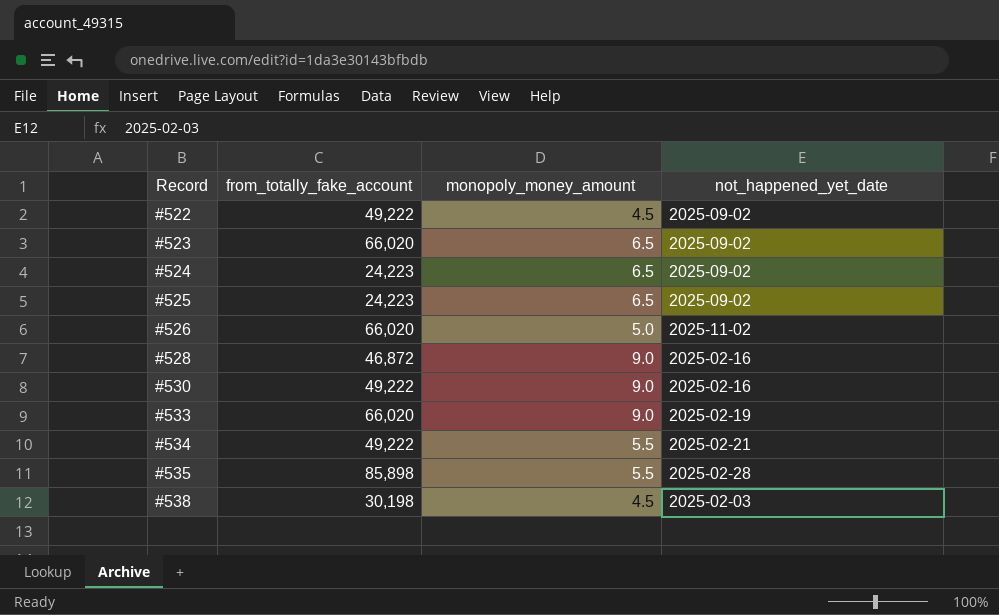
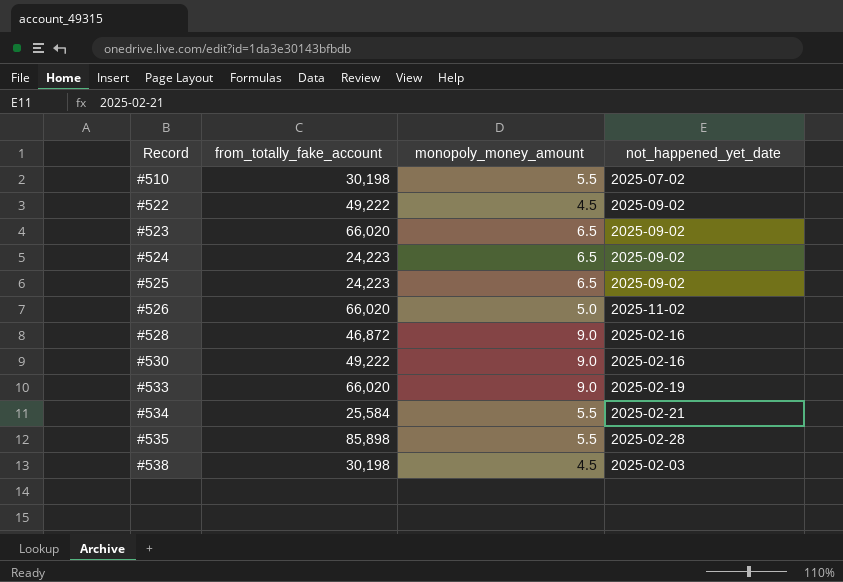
row #510: none -> 30,198 | 5.5 | 2025-07-02
#534 | from_totally_fake_account: 49,222 -> 25,584

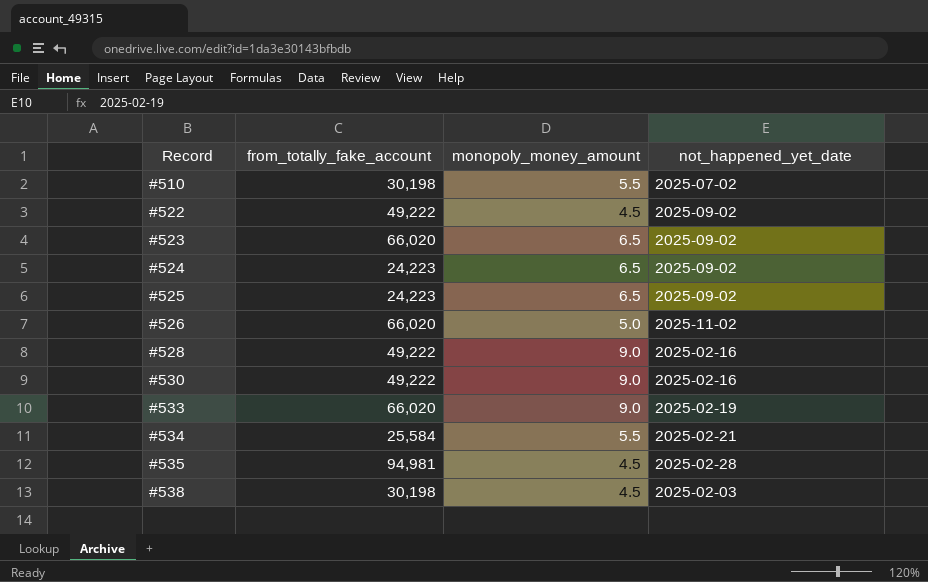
#528 | from_totally_fake_account: 46,872 -> 49,222
#535 | from_totally_fake_account: 85,898 -> 94,981
#535 | monopoly_money_amount: 5.5 -> 4.5

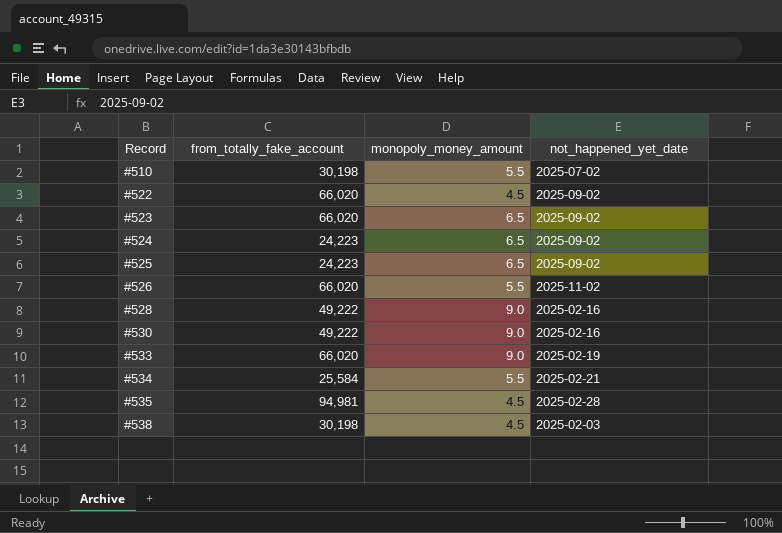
#522 | from_totally_fake_account: 49,222 -> 66,020
#526 | monopoly_money_amount: 5.0 -> 5.5

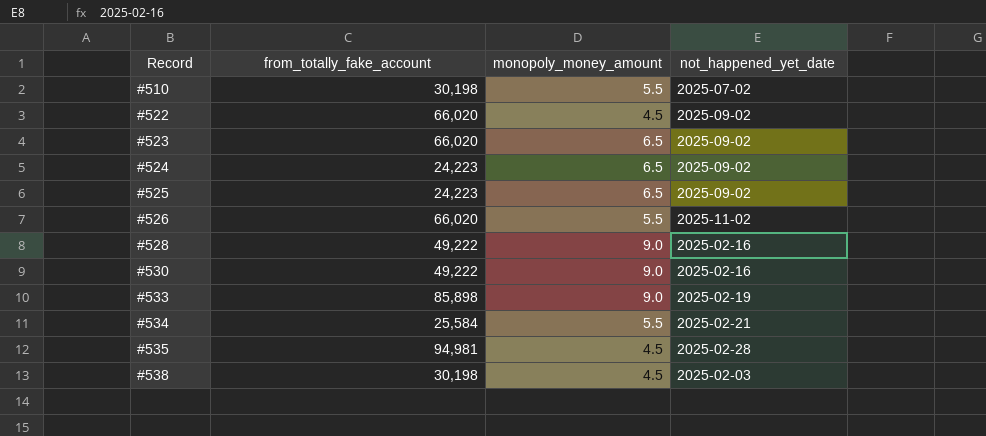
#533 | from_totally_fake_account: 66,020 -> 85,898

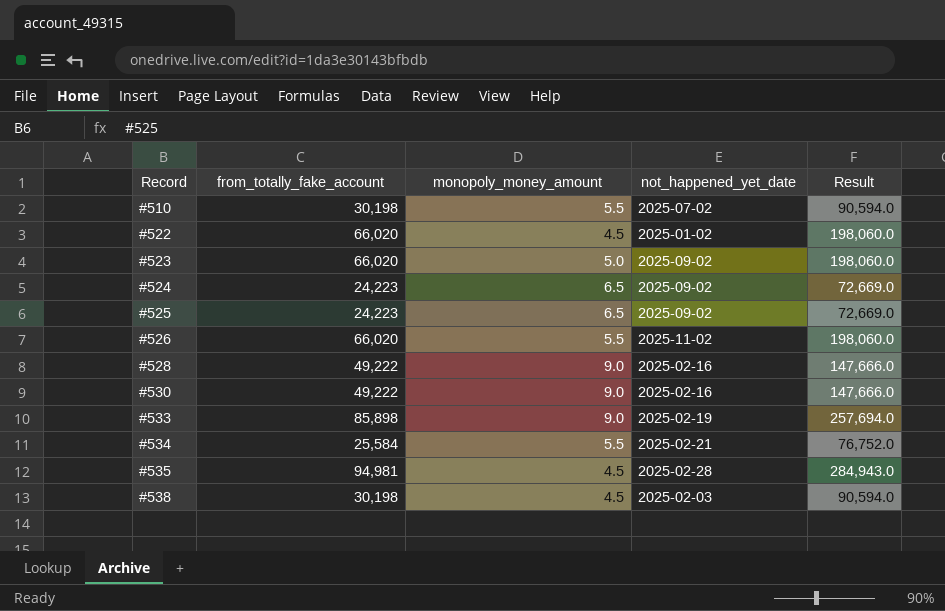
column Result | formula: none -> [from_totally_fake_account] * 3
#522 | not_happened_yet_date: 2025-09-02 -> 2025-01-02
#523 | monopoly_money_amount: 6.5 -> 5.0

